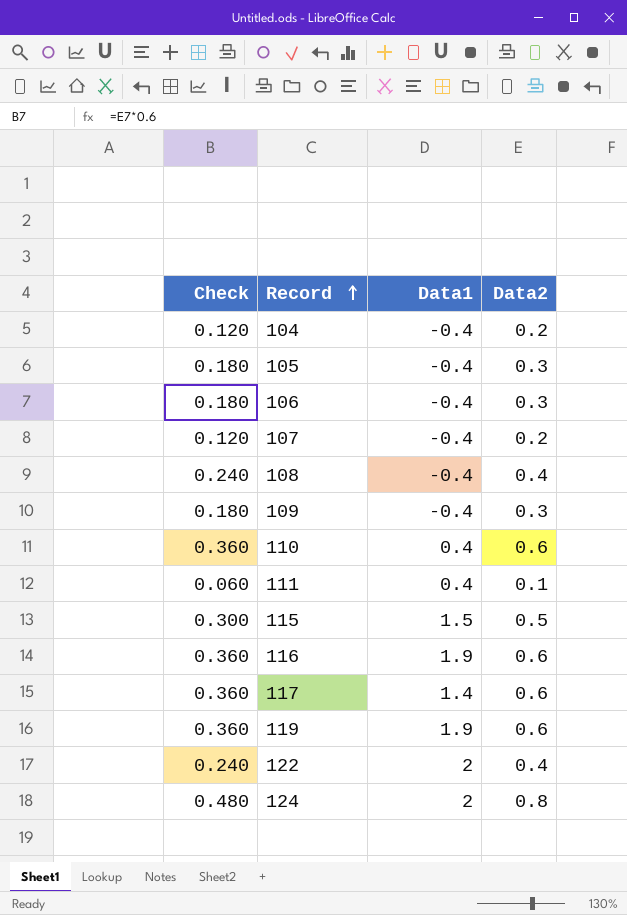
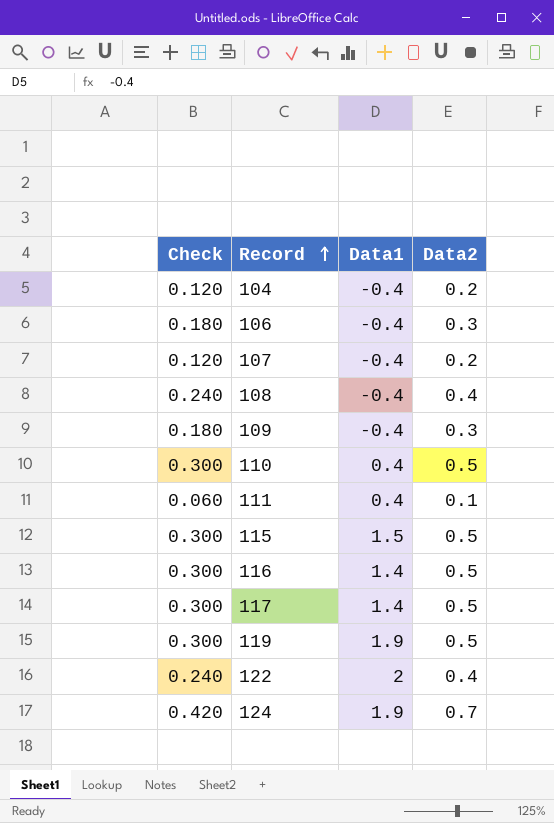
row 105: 0.180 | -0.4 | 0.3 -> none
110 | Check: 0.360 -> 0.300
110 | Data2: 0.6 -> 0.5
116 | Check: 0.360 -> 0.300
116 | Data1: 1.9 -> 1.4
116 | Data2: 0.6 -> 0.5
117 | Check: 0.360 -> 0.300
117 | Data2: 0.6 -> 0.5
119 | Check: 0.360 -> 0.300
119 | Data2: 0.6 -> 0.5
124 | Check: 0.480 -> 0.420
124 | Data1: 2 -> 1.9
124 | Data2: 0.8 -> 0.7

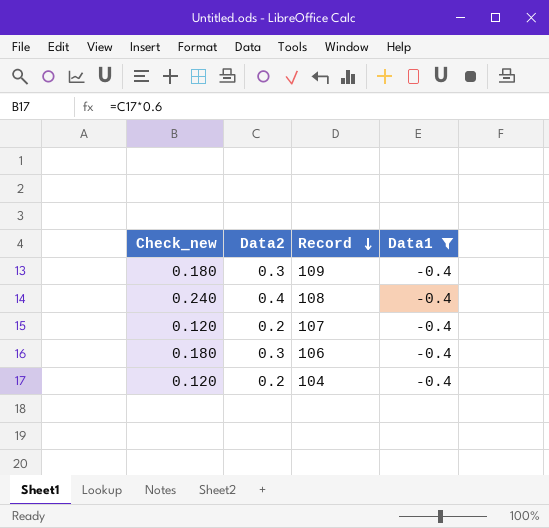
filter: none -> Data1 = -0.4
row order: Record ascending -> Record descending
column name: Check -> Check_new
column Data2 | position: 4 -> 2

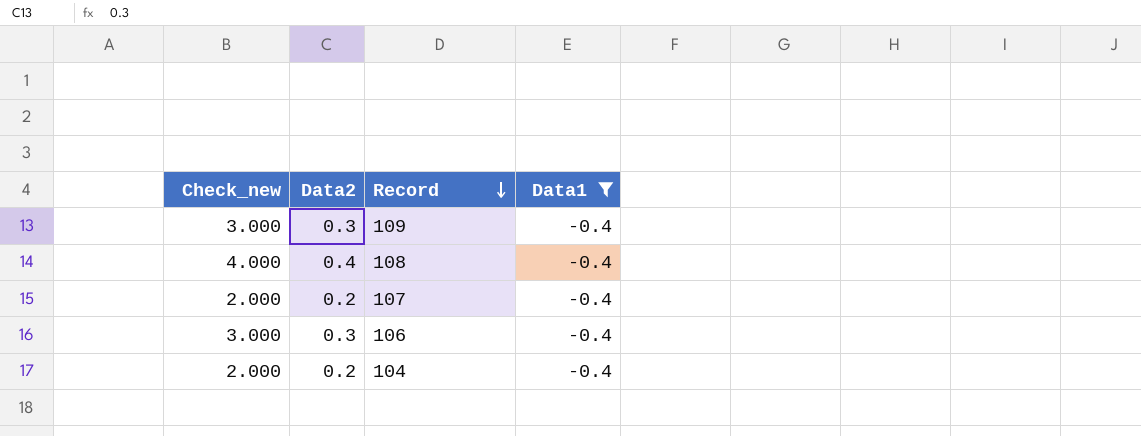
column Check_new | formula: [Data2] * 0.6 -> [Data2] * 10

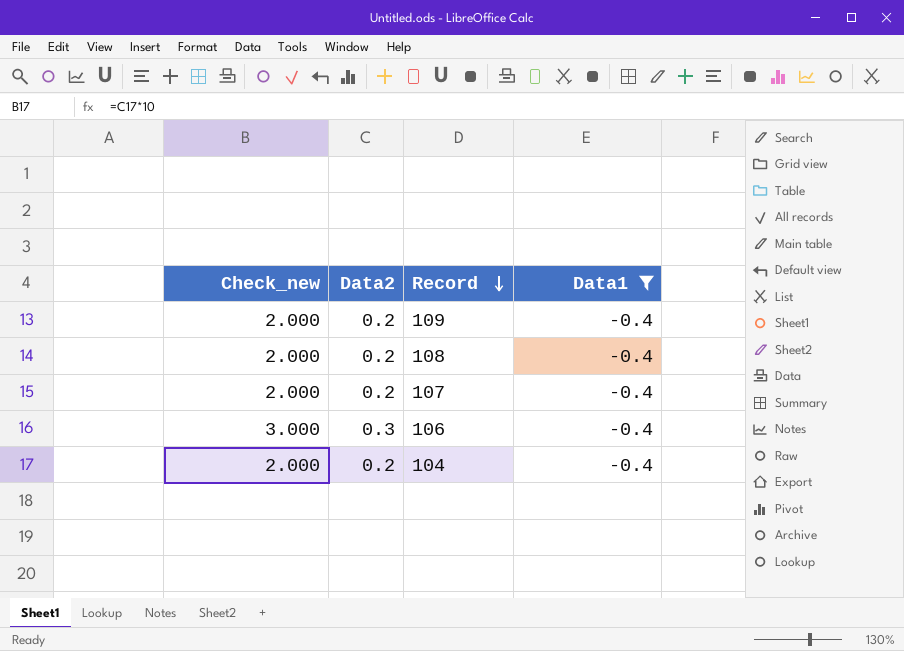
109 | Check_new: 3.000 -> 2.000
109 | Data2: 0.3 -> 0.2
108 | Check_new: 4.000 -> 2.000
108 | Data2: 0.4 -> 0.2

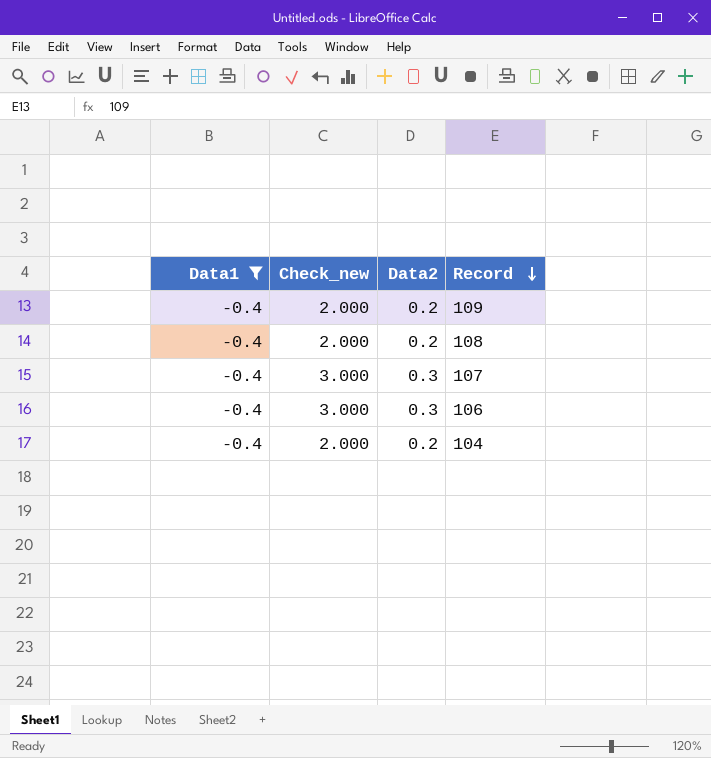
column Data1 | position: 4 -> 1
107 | Check_new: 2.000 -> 3.000
107 | Data2: 0.2 -> 0.3

